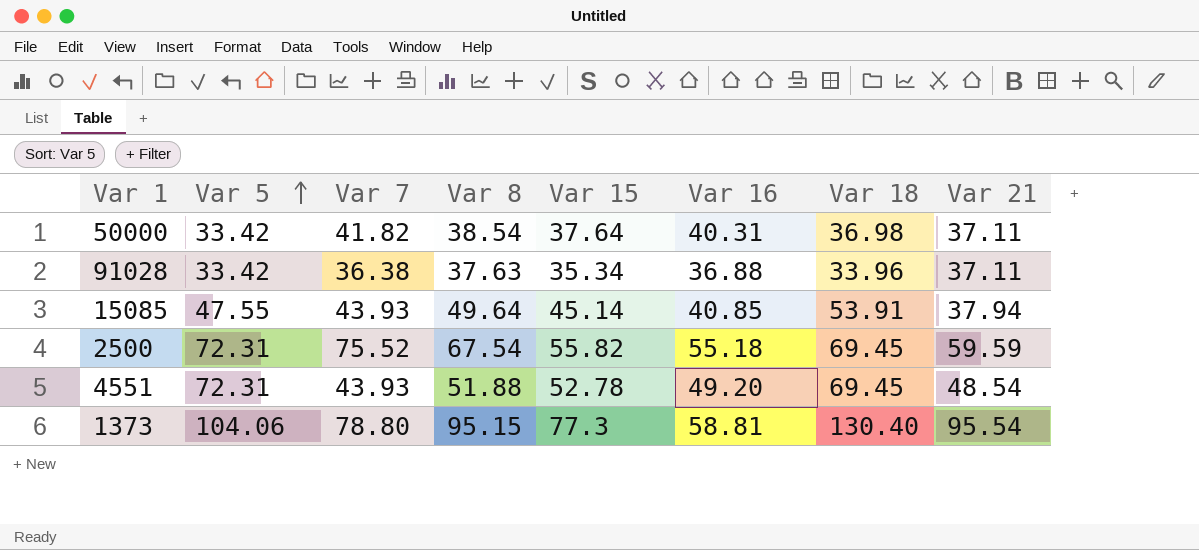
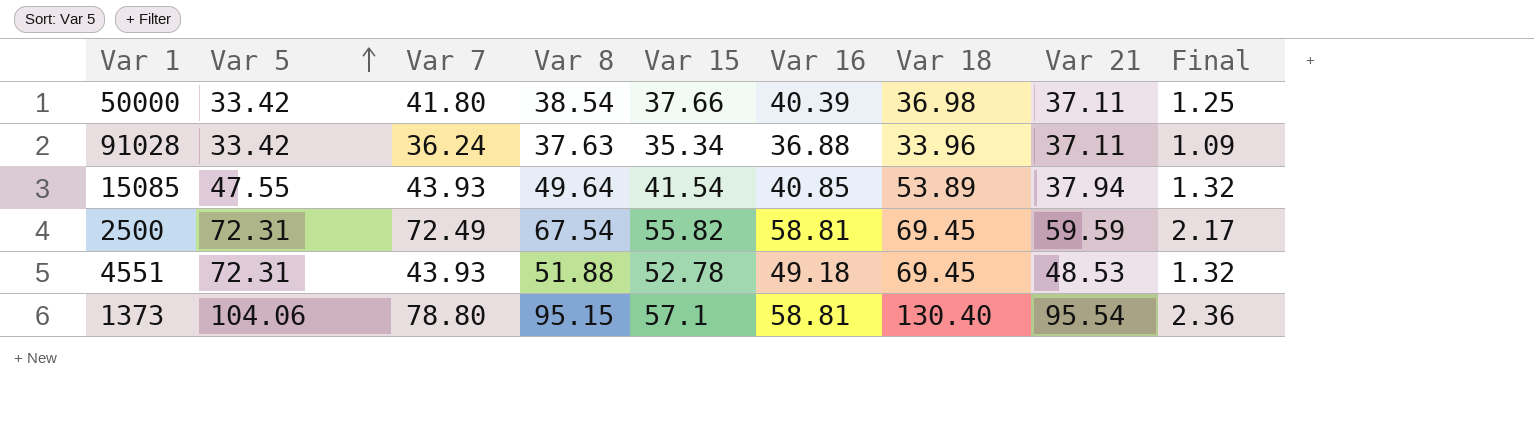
column Final | formula: none -> [Var 7] * 0.03
50000 | Var 7: 41.82 -> 41.80
50000 | Var 15: 37.64 -> 37.66
50000 | Var 16: 40.31 -> 40.39
91028 | Var 7: 36.38 -> 36.24
15085 | Var 15: 45.14 -> 41.54
15085 | Var 18: 53.91 -> 53.89
2500 | Var 7: 75.52 -> 72.49
2500 | Var 16: 55.18 -> 58.81
4551 | Var 16: 49.20 -> 49.18
4551 | Var 21: 48.54 -> 48.53
1373 | Var 15: 77.3 -> 57.1

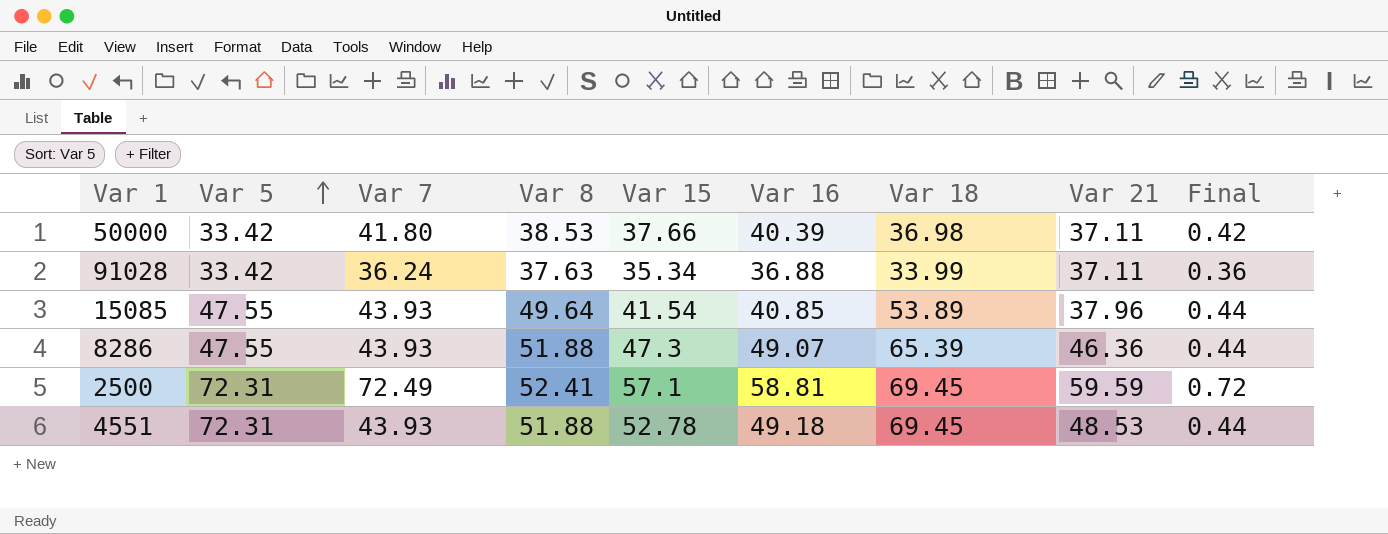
column Final | formula: [Var 7] * 0.03 -> [Var 7] * 0.01
row 1373: 104.06 | 78.80 | 95.15 | 57.1 | 58.81 | 130.40 | 95.54 | 2.36 -> none
50000 | Var 8: 38.54 -> 38.53
91028 | Var 18: 33.96 -> 33.99
15085 | Var 21: 37.94 -> 37.96
row 8286: none -> 47.55 | 43.93 | 51.88 | 47.3 | 49.07 | 65.39 | 46.36 | 0.44
2500 | Var 8: 67.54 -> 52.41
2500 | Var 15: 55.82 -> 57.1

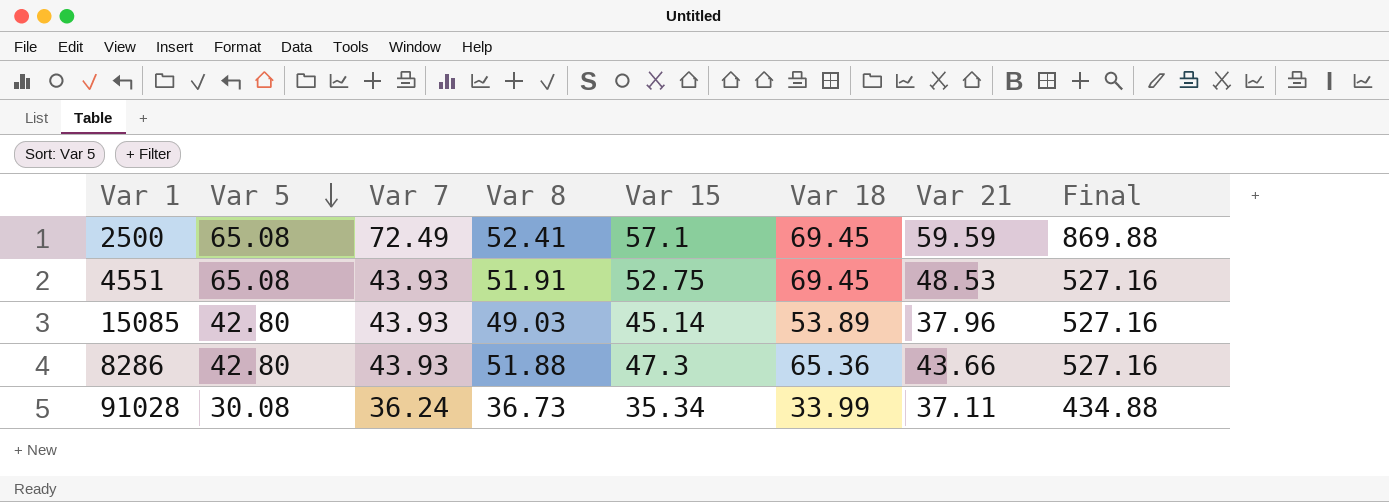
row order: Var 5 ascending -> Var 5 descending
column Var 16 | position: 6 -> none
column Final | formula: [Var 7] * 0.01 -> [Var 7] * 12
row 50000: 33.42 | 41.80 | 38.53 | 37.66 | 40.39 | 36.98 | 37.11 | 0.42 -> none
2500 | Var 5: 72.31 -> 65.08
4551 | Var 5: 72.31 -> 65.08
4551 | Var 8: 51.88 -> 51.91
4551 | Var 15: 52.78 -> 52.75
15085 | Var 5: 47.55 -> 42.80
15085 | Var 8: 49.64 -> 49.03
15085 | Var 15: 41.54 -> 45.14
8286 | Var 5: 47.55 -> 42.80
8286 | Var 18: 65.39 -> 65.36
8286 | Var 21: 46.36 -> 43.66
91028 | Var 5: 33.42 -> 30.08
91028 | Var 8: 37.63 -> 36.73

